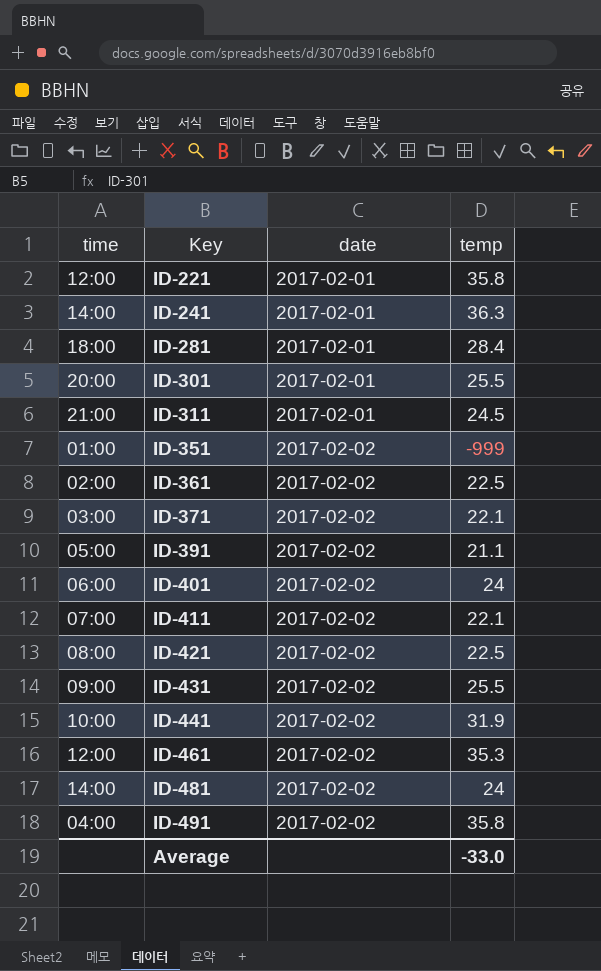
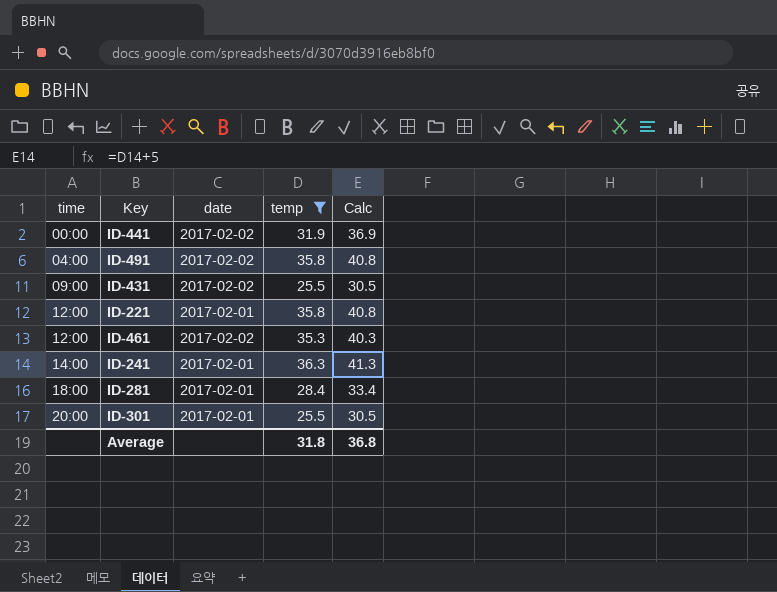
filter: none -> temp >= 25.5
row order: Key ascending -> time ascending
column Calc | formula: none -> [temp] + 5
ID-441 | time: 10:00 -> 00:00
Average | temp: -33.0 -> 31.8

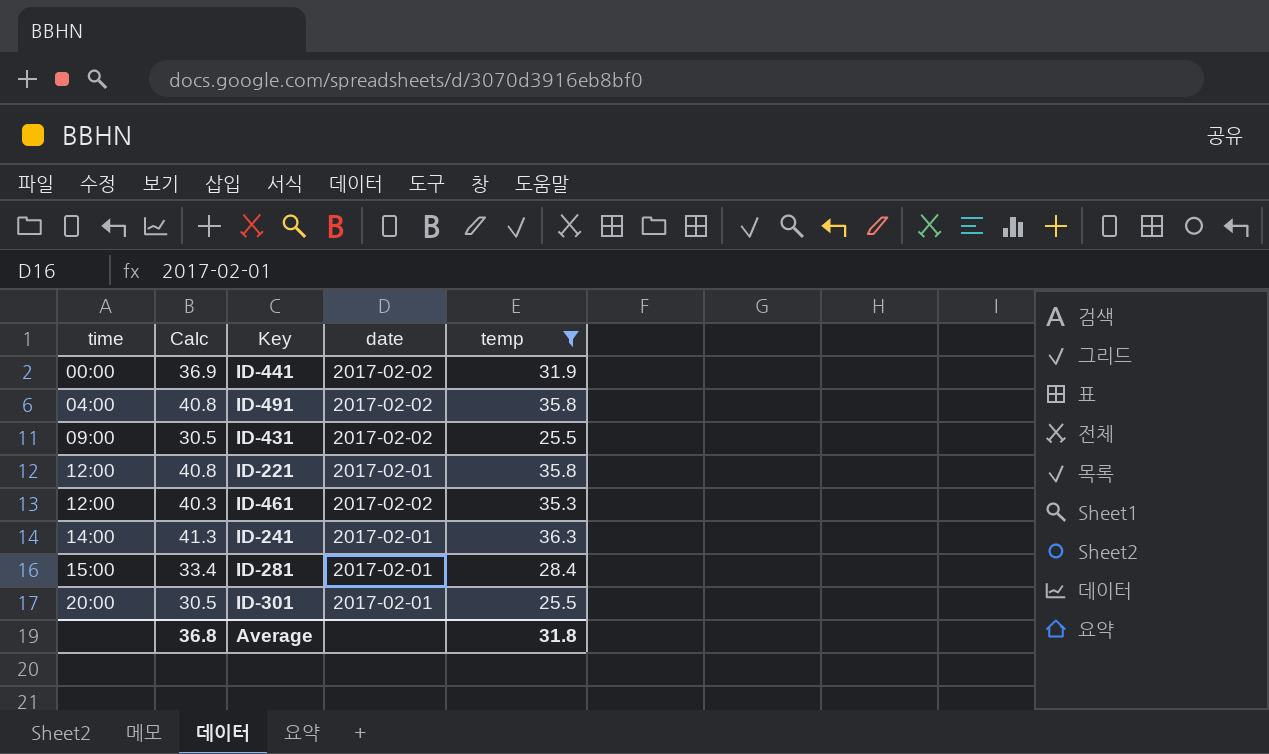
column Calc | position: 5 -> 2
ID-281 | time: 18:00 -> 15:00

